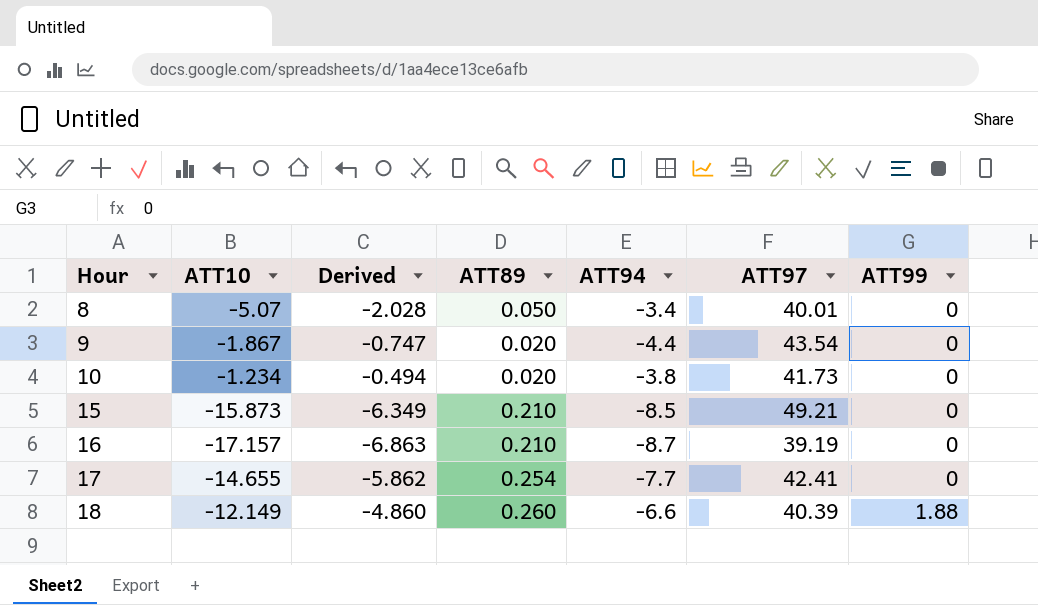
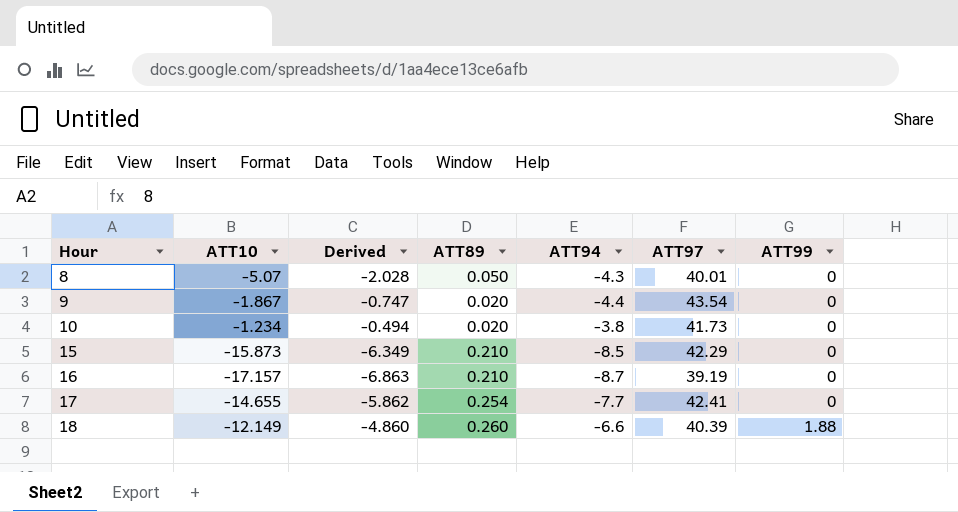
8 | ATT94: -3.4 -> -4.3
15 | ATT97: 49.21 -> 42.29

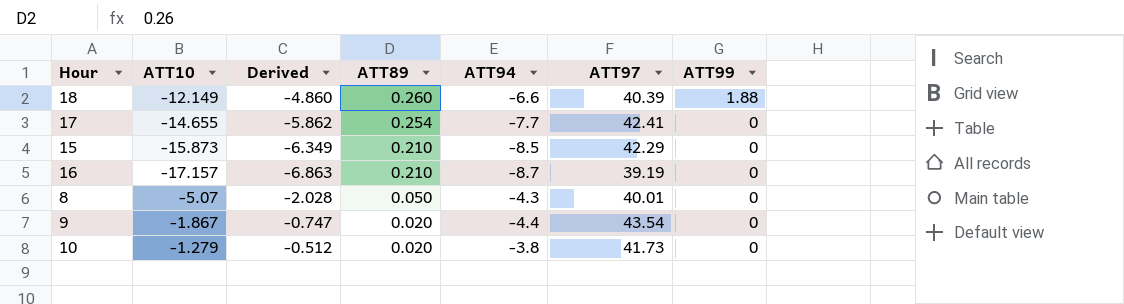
row order: Hour ascending -> ATT89 descending
10 | ATT10: -1.234 -> -1.279
10 | Derived: -0.494 -> -0.512

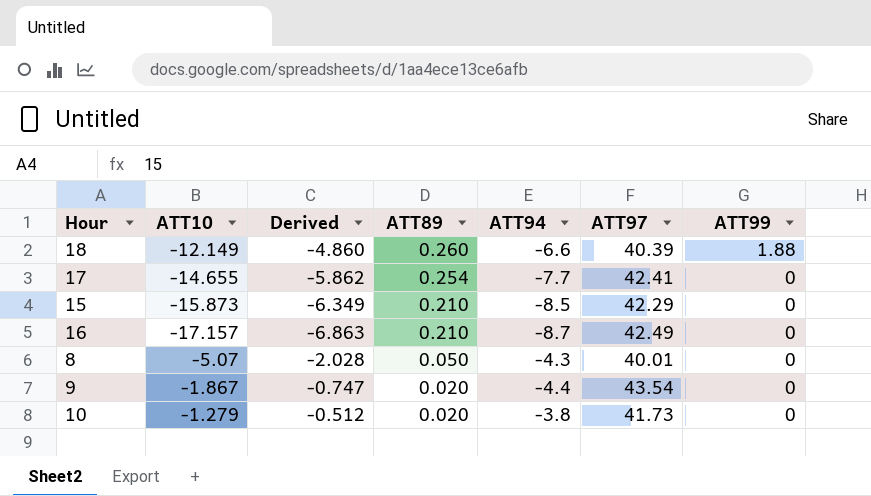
16 | ATT97: 39.19 -> 42.49

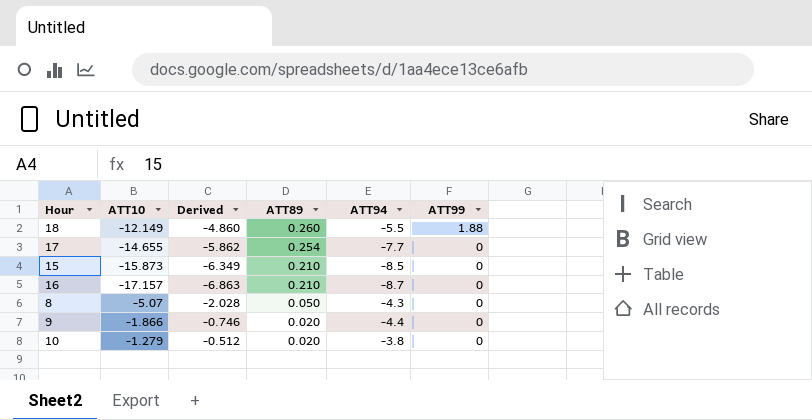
column ATT97 | position: 6 -> none
18 | ATT94: -6.6 -> -5.5
9 | ATT10: -1.867 -> -1.866
9 | Derived: -0.747 -> -0.746

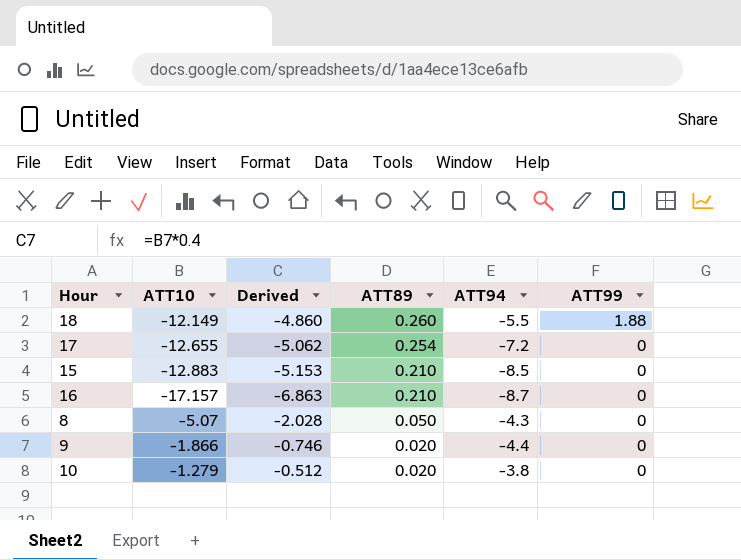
17 | ATT10: -14.655 -> -12.655
17 | Derived: -5.862 -> -5.062
17 | ATT94: -7.7 -> -7.2
15 | ATT10: -15.873 -> -12.883
15 | Derived: -6.349 -> -5.153

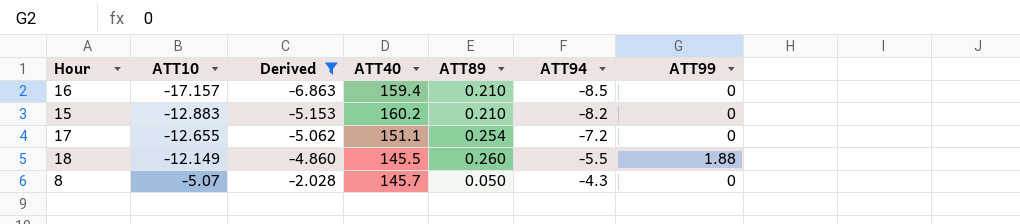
filter: none -> Derived <= -2.028
row order: ATT89 descending -> ATT10 ascending
column ATT40 | position: none -> 4
16 | ATT94: -8.7 -> -8.5
15 | ATT94: -8.5 -> -8.2

